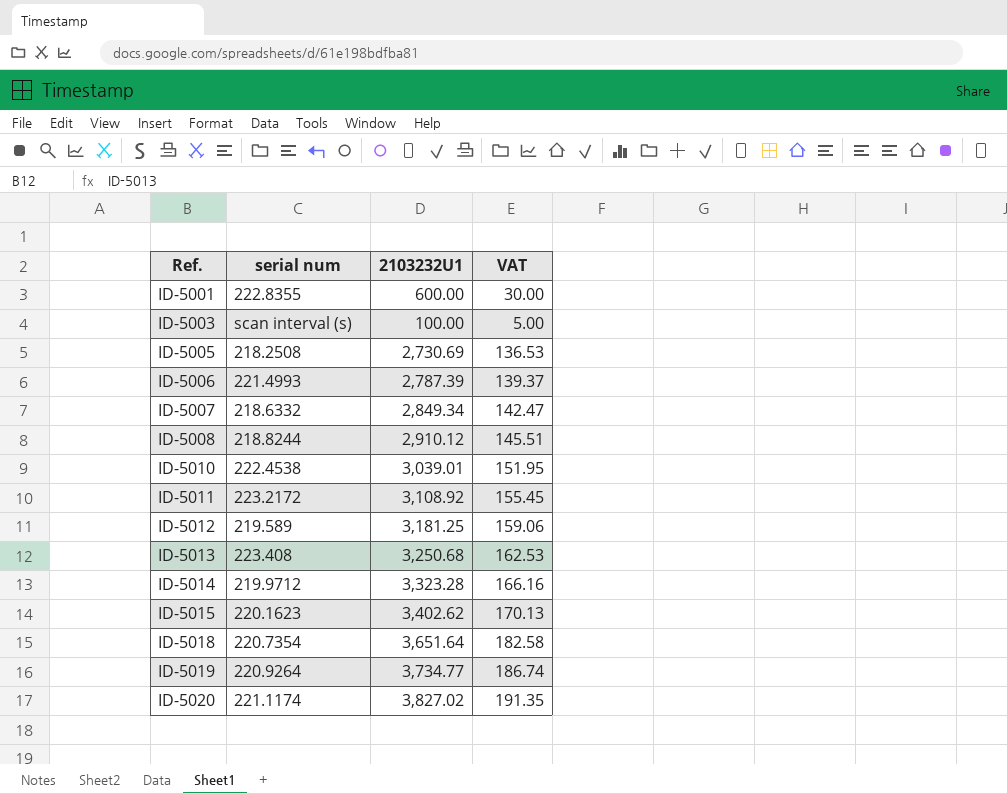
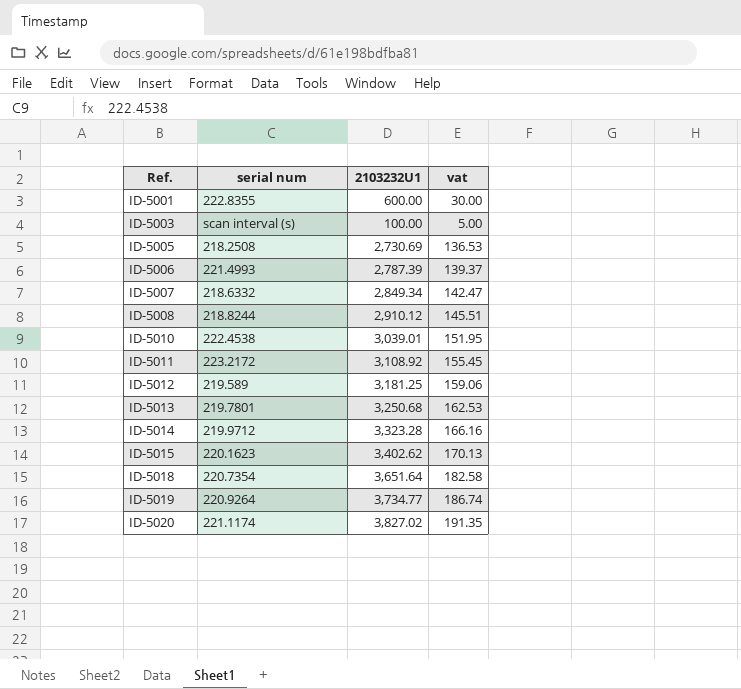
column name: VAT -> vat
ID-5013 | serial num: 223.408 -> 219.7801

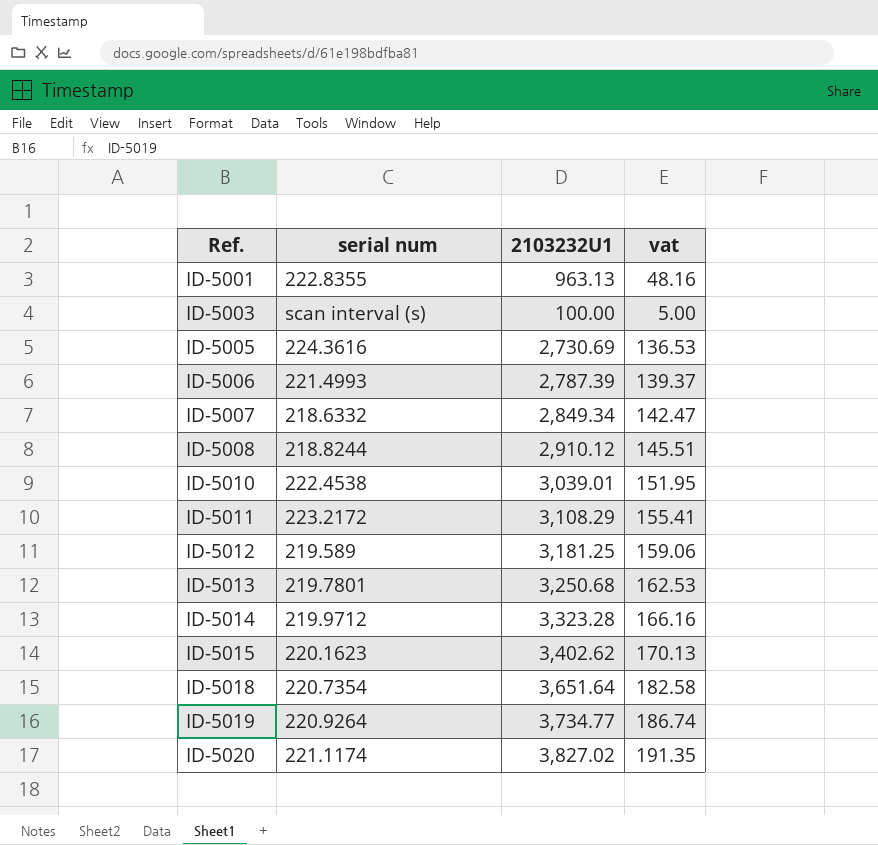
ID-5001 | 2103232U1: 600.00 -> 963.13
ID-5001 | vat: 30.00 -> 48.16
ID-5005 | serial num: 218.2508 -> 224.3616
ID-5011 | 2103232U1: 3,108.92 -> 3,108.29
ID-5011 | vat: 155.45 -> 155.41

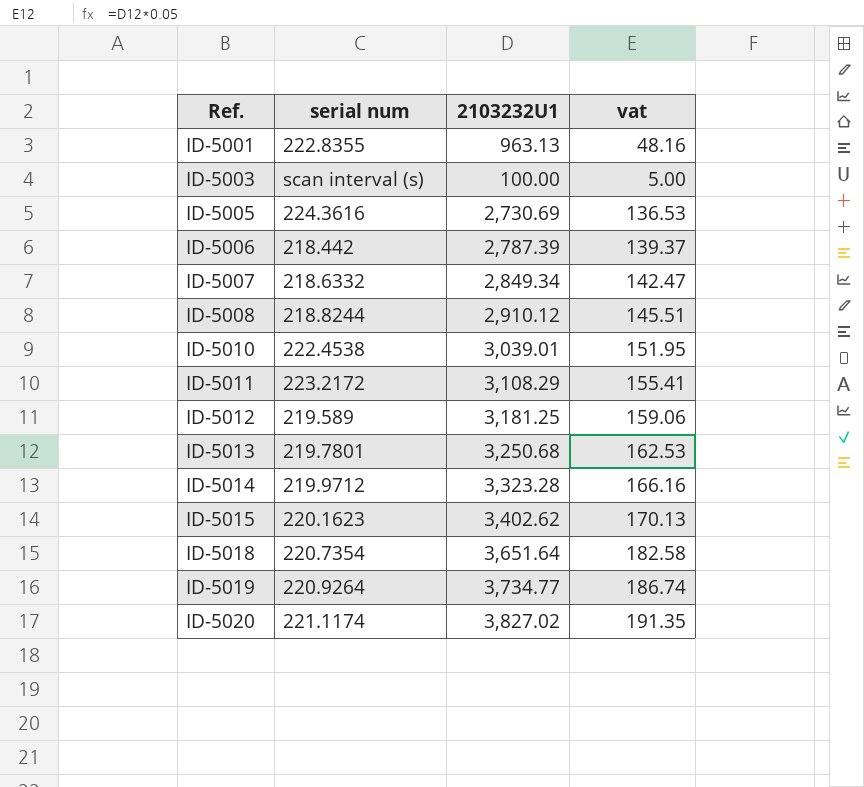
ID-5006 | serial num: 221.4993 -> 218.442

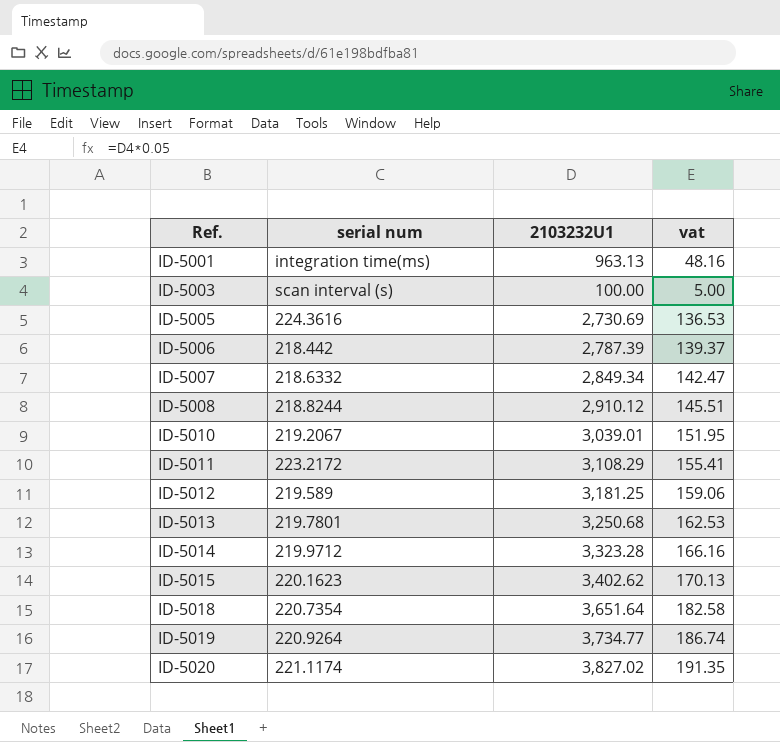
ID-5001 | serial num: 222.8355 -> integration time(ms)
ID-5010 | serial num: 222.4538 -> 219.2067

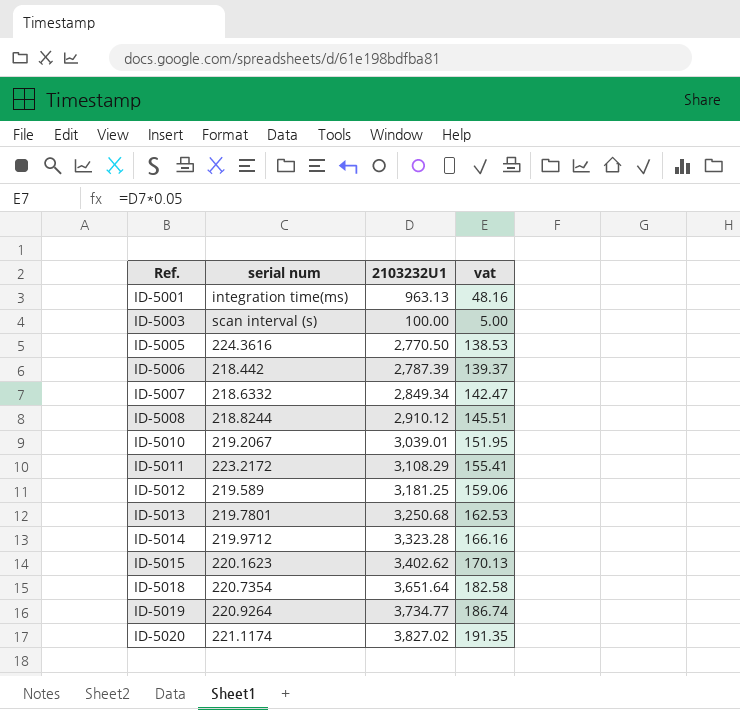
ID-5005 | 2103232U1: 2,730.69 -> 2,770.50
ID-5005 | vat: 136.53 -> 138.53

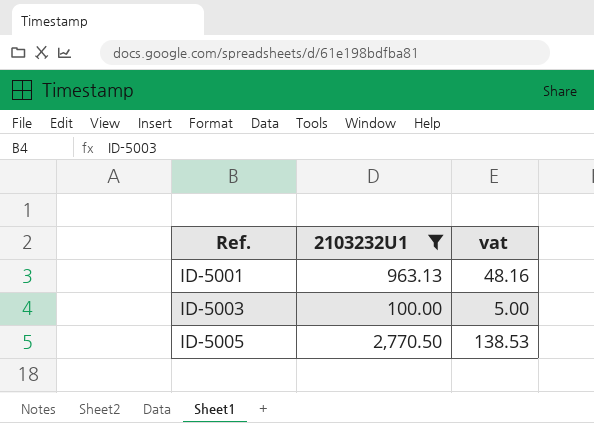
filter: none -> 2103232U1 <= 2,770.50
column serial num | position: 2 -> none

